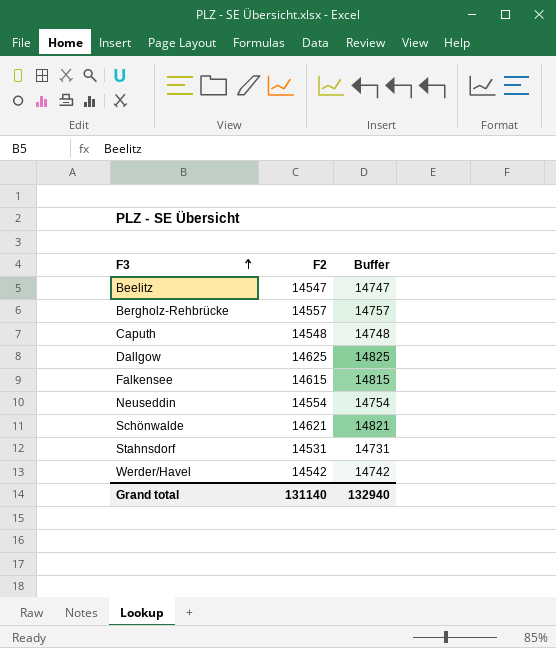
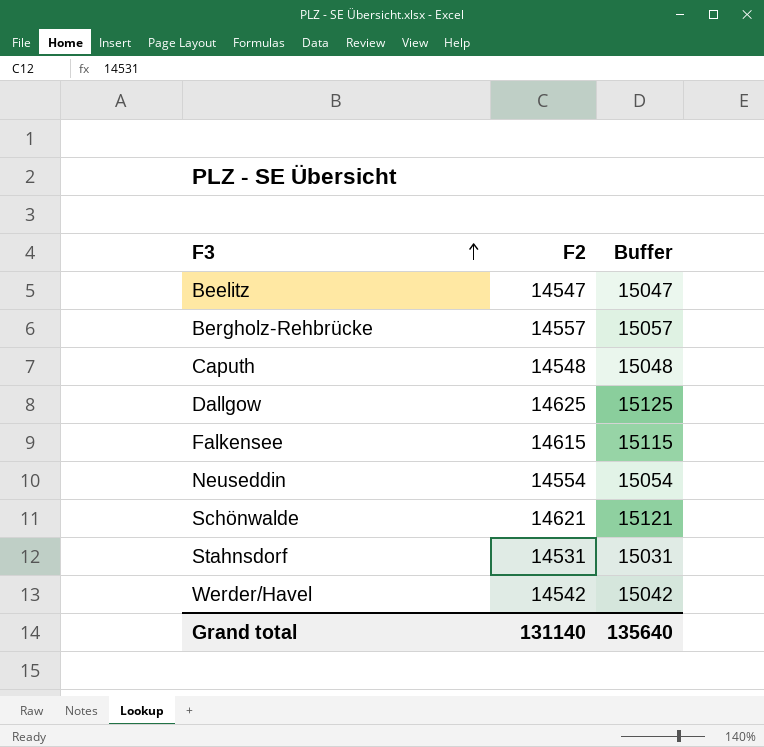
column Buffer | formula: [F2] + 200 -> [F2] + 500
Grand total | Buffer: 132940 -> 135640

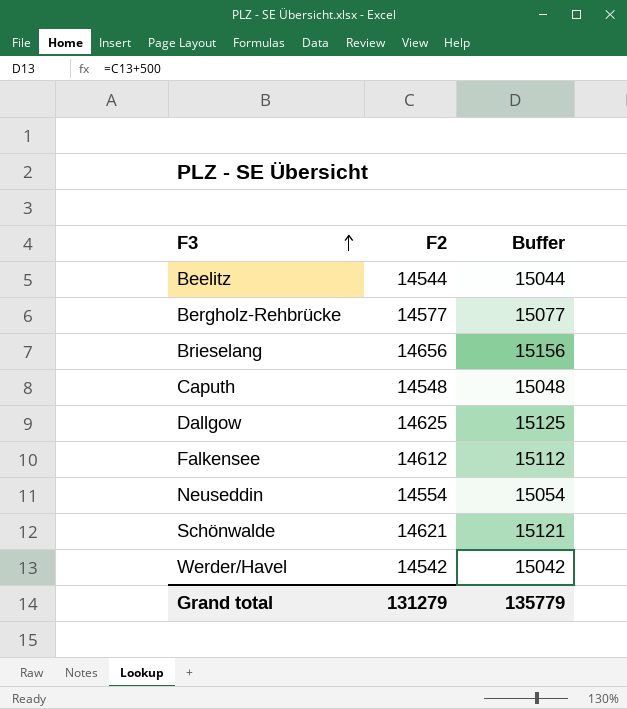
row Stahnsdorf: 14531 | 15031 -> none
Beelitz | F2: 14547 -> 14544
Beelitz | Buffer: 15047 -> 15044
Bergholz-Rehbrücke | F2: 14557 -> 14577
Bergholz-Rehbrücke | Buffer: 15057 -> 15077
row Brieselang: none -> 14656 | 15156
Falkensee | F2: 14615 -> 14612
Falkensee | Buffer: 15115 -> 15112
Grand total | F2: 131140 -> 131279
Grand total | Buffer: 135640 -> 135779

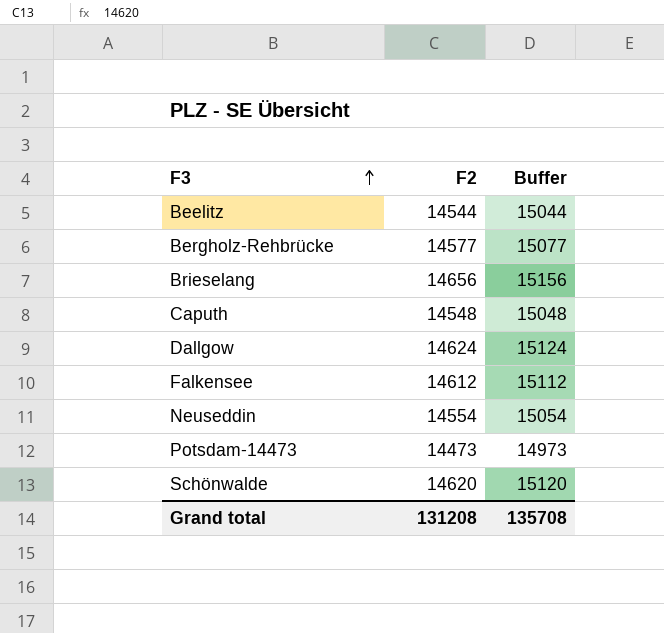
row Werder/Havel: 14542 | 15042 -> none
Dallgow | F2: 14625 -> 14624
Dallgow | Buffer: 15125 -> 15124
row Potsdam-14473: none -> 14473 | 14973
Schönwalde | F2: 14621 -> 14620
Schönwalde | Buffer: 15121 -> 15120
Grand total | F2: 131279 -> 131208
Grand total | Buffer: 135779 -> 135708

